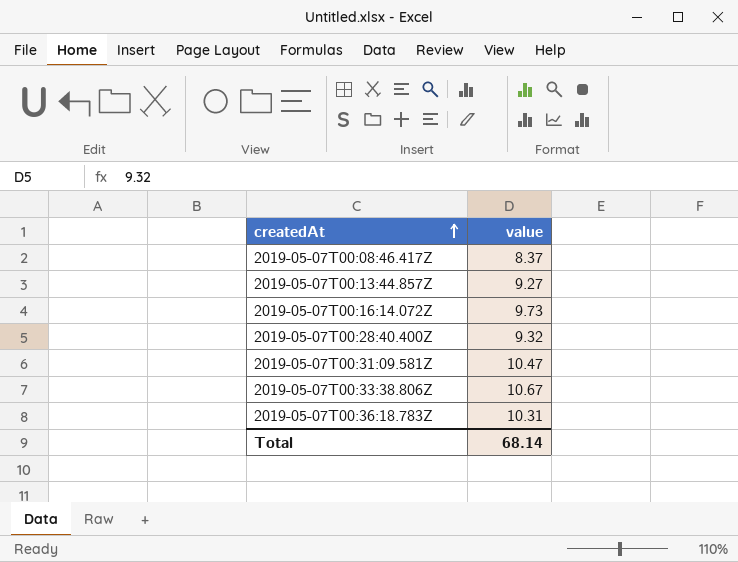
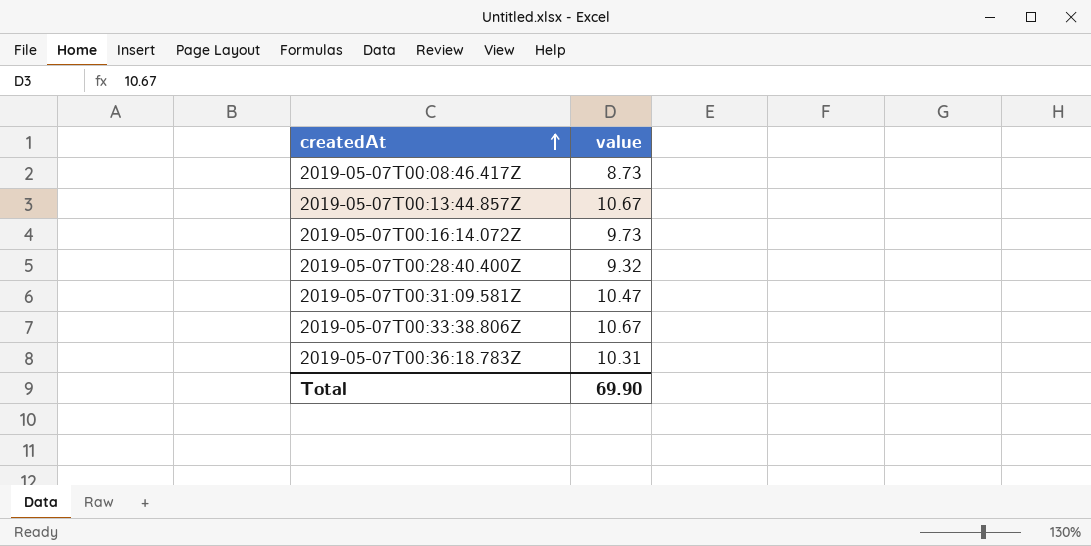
2019-05-07T00:08:46.417Z | value: 8.37 -> 8.73
2019-05-07T00:13:44.857Z | value: 9.27 -> 10.67
Total | value: 68.14 -> 69.90

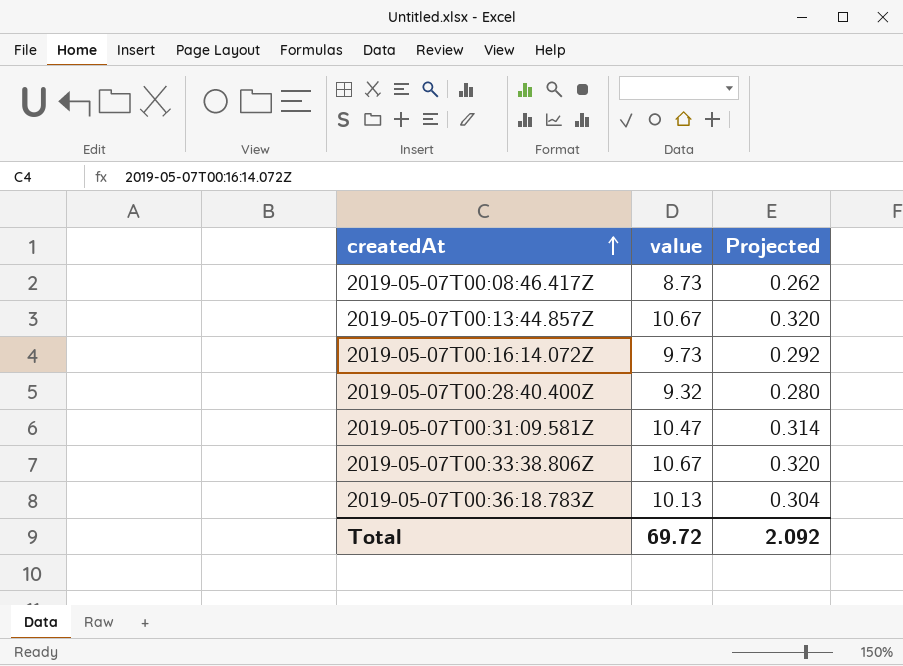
column Projected | formula: none -> [value] * 0.03
2019-05-07T00:36:18.783Z | value: 10.31 -> 10.13
Total | value: 69.90 -> 69.72

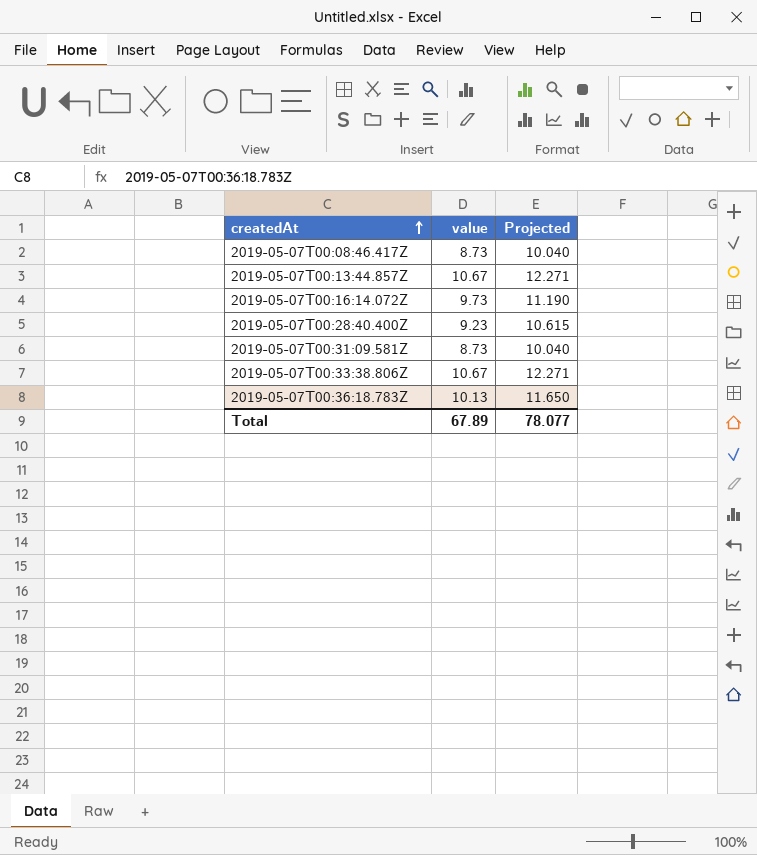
column Projected | formula: [value] * 0.03 -> [value] * 1.15
2019-05-07T00:28:40.400Z | value: 9.32 -> 9.23
2019-05-07T00:31:09.581Z | value: 10.47 -> 8.73
Total | value: 69.72 -> 67.89
Total | Projected: 2.092 -> 78.077

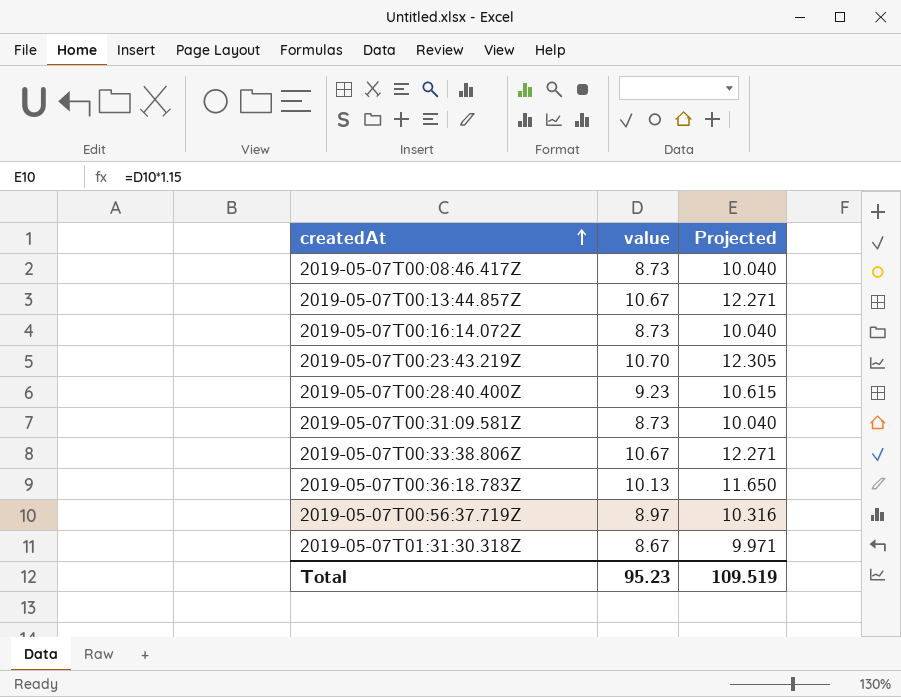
2019-05-07T00:16:14.072Z | value: 9.73 -> 8.73
2019-05-07T00:16:14.072Z | Projected: 11.190 -> 10.040
row 2019-05-07T00:23:43.219Z: none -> 10.70 | 12.305
row 2019-05-07T00:56:37.719Z: none -> 8.97 | 10.316
row 2019-05-07T01:31:30.318Z: none -> 8.67 | 9.971
Total | value: 67.89 -> 95.23
Total | Projected: 78.077 -> 109.519

